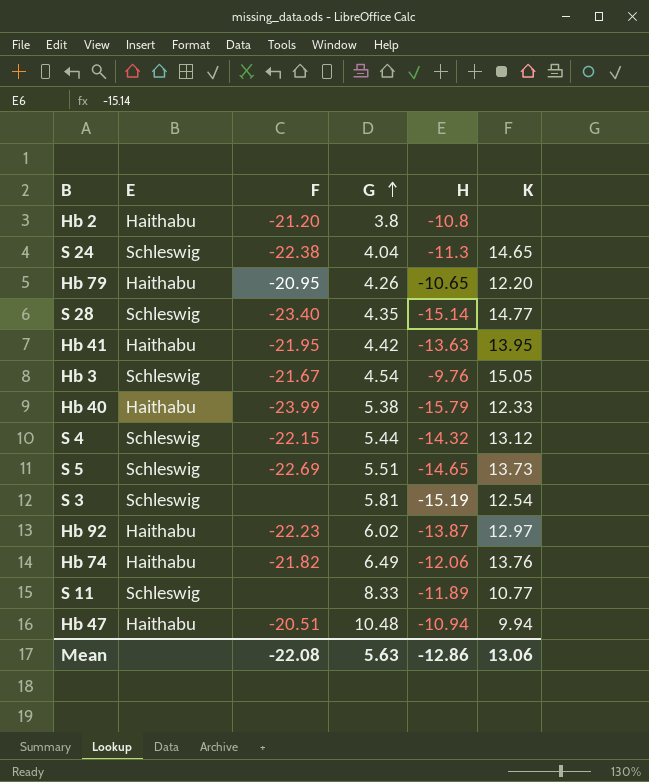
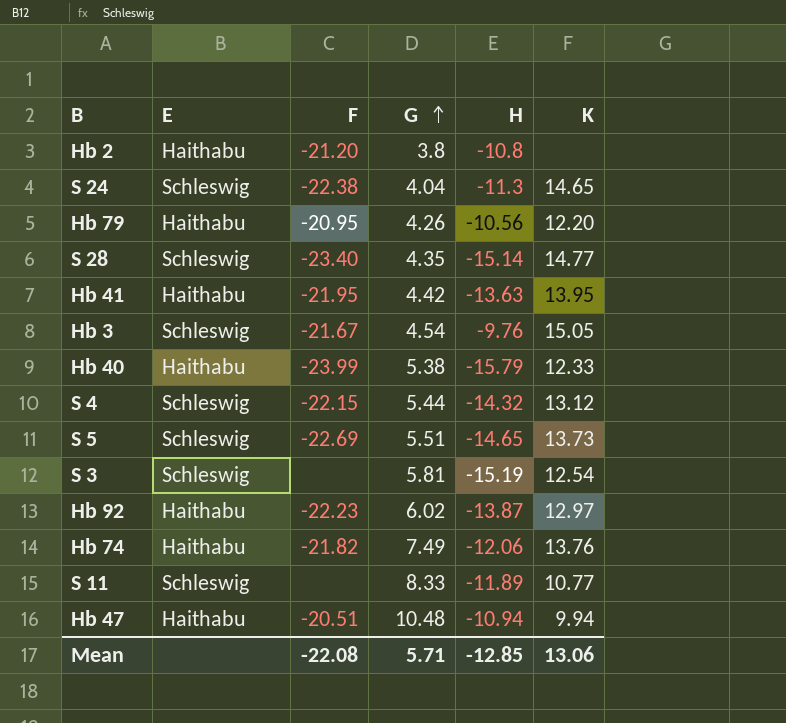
Hb 79 | H: -10.65 -> -10.56
Hb 74 | G: 6.49 -> 7.49
Mean | G: 5.63 -> 5.71
Mean | H: -12.86 -> -12.85

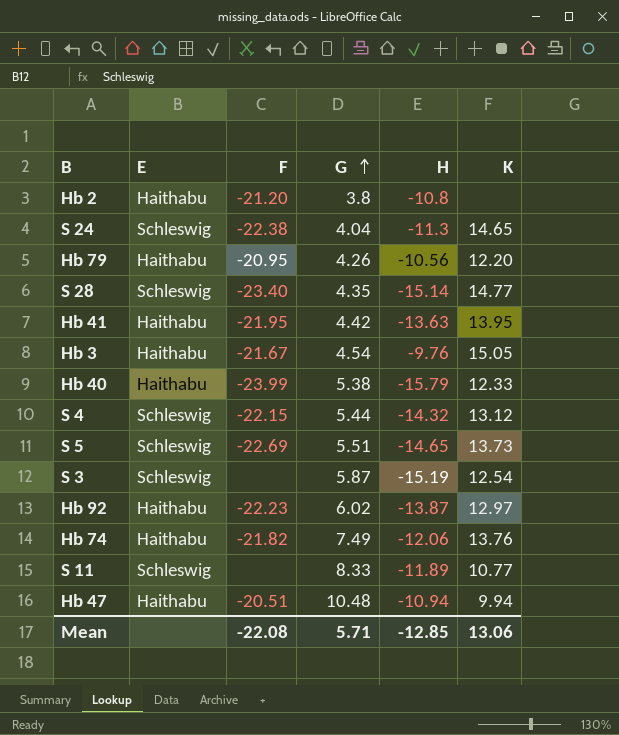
Hb 3 | E: Schleswig -> Haithabu
S 3 | G: 5.81 -> 5.87

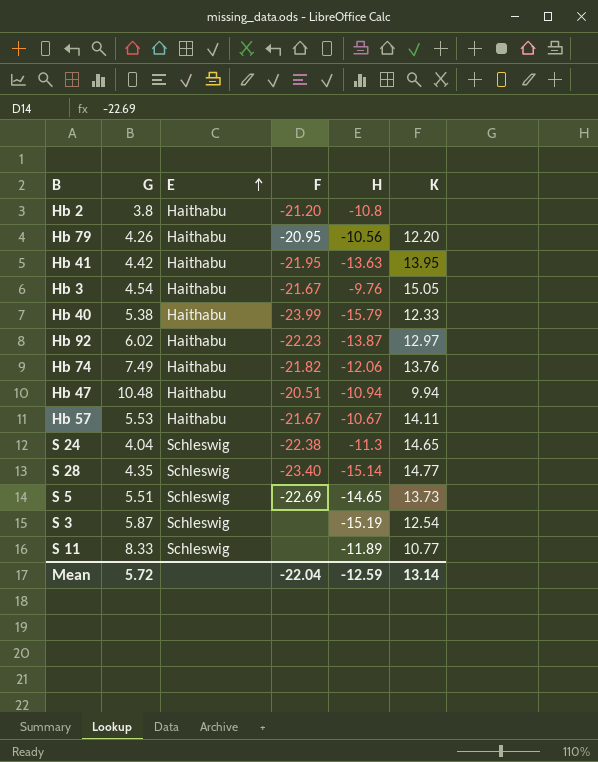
row order: G ascending -> E ascending
column G | position: 4 -> 2
row S 4: Schleswig | -22.15 | 5.44 | -14.32 | 13.12 -> none
row Hb 57: none -> 5.53 | Haithabu | -21.67 | -10.67 | 14.11
Mean | G: 5.71 -> 5.72
Mean | F: -22.08 -> -22.04
Mean | H: -12.85 -> -12.59
Mean | K: 13.06 -> 13.14

